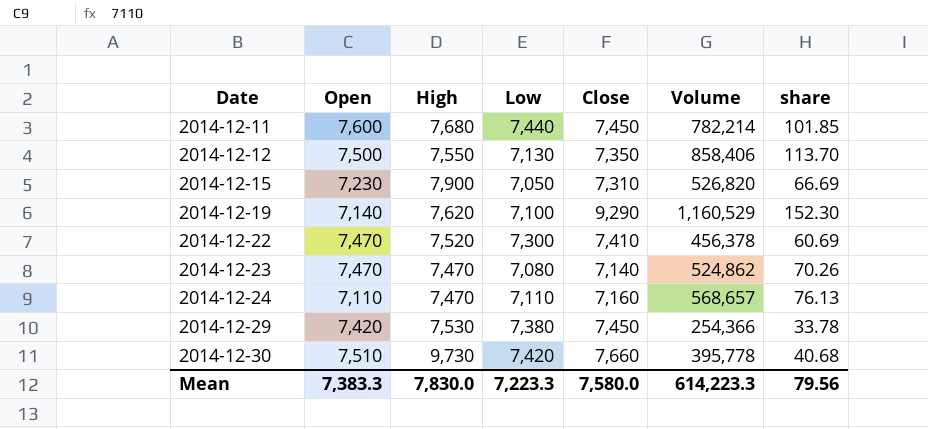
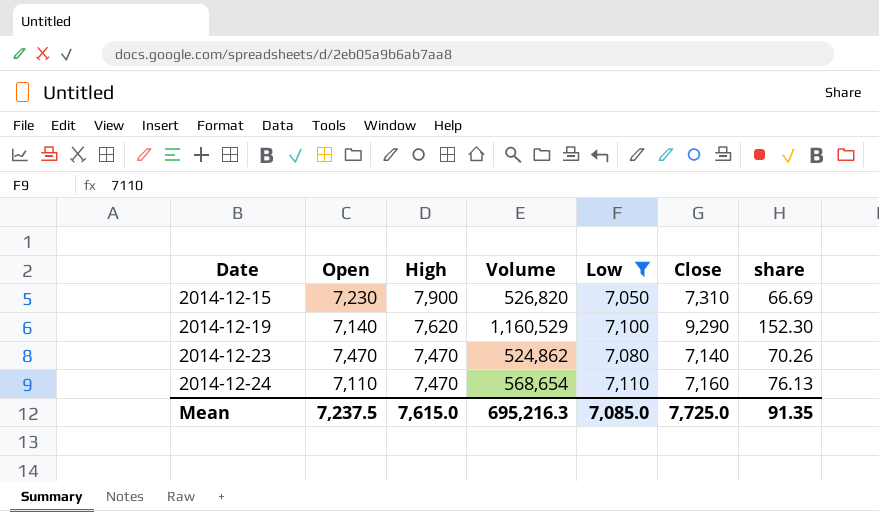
filter: none -> Low <= 7,110
column Volume | position: 6 -> 4
2014-12-24 | Volume: 568,657 -> 568,654
Mean | Open: 7,383.3 -> 7,237.5
Mean | High: 7,830.0 -> 7,615.0
Mean | Volume: 614,223.3 -> 695,216.3
Mean | Low: 7,223.3 -> 7,085.0
Mean | Close: 7,580.0 -> 7,725.0
Mean | share: 79.56 -> 91.35

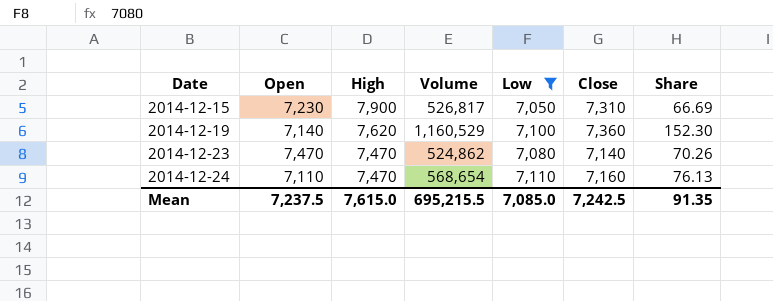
column name: share -> Share
2014-12-15 | Volume: 526,820 -> 526,817
2014-12-19 | Close: 9,290 -> 7,360
Mean | Volume: 695,216.3 -> 695,215.5
Mean | Close: 7,725.0 -> 7,242.5

